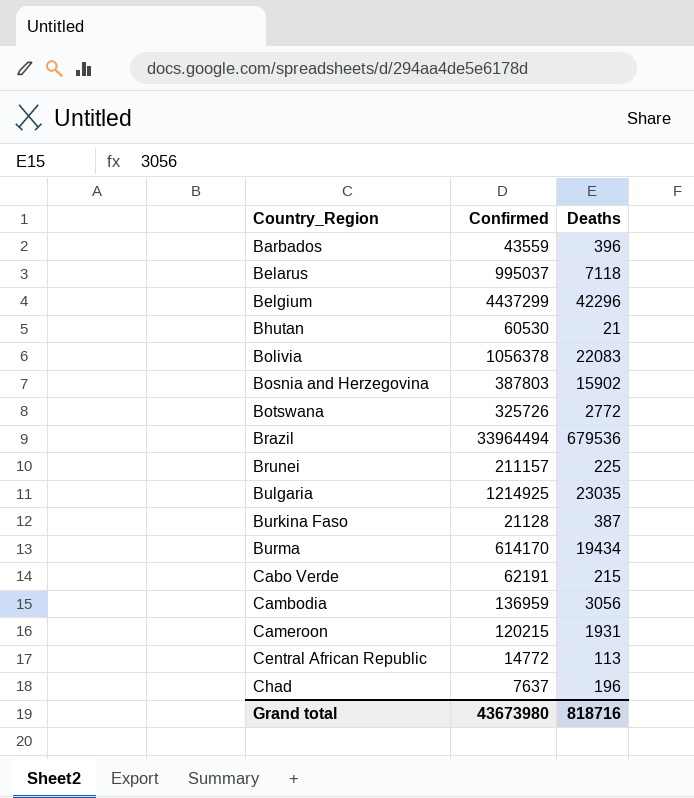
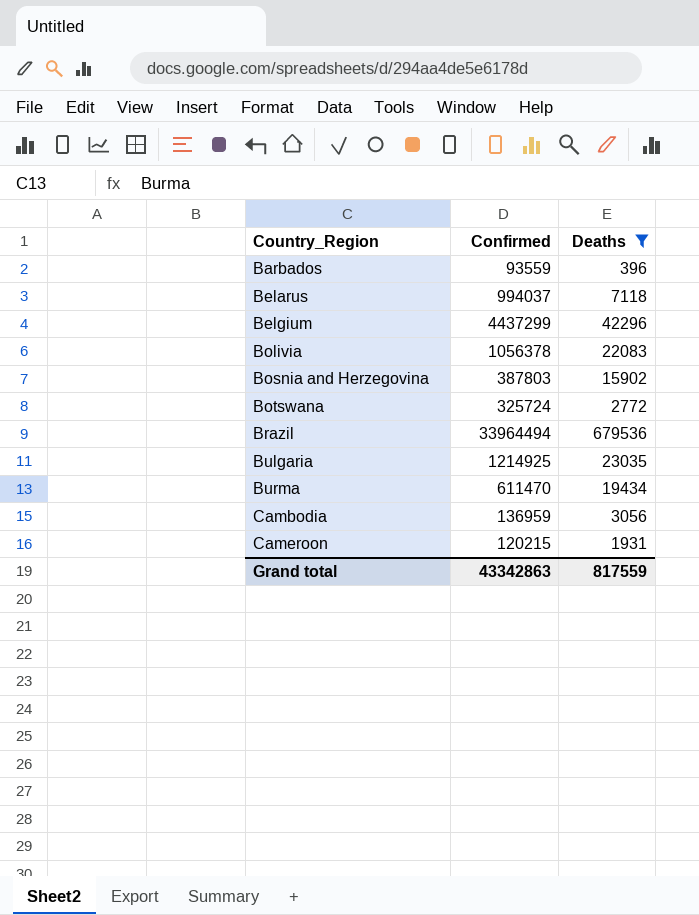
filter: none -> Deaths >= 396
Barbados | Confirmed: 43559 -> 93559
Belarus | Confirmed: 995037 -> 994037
Botswana | Confirmed: 325726 -> 325724
Burma | Confirmed: 614170 -> 611470
Grand total | Confirmed: 43673980 -> 43342863
Grand total | Deaths: 818716 -> 817559

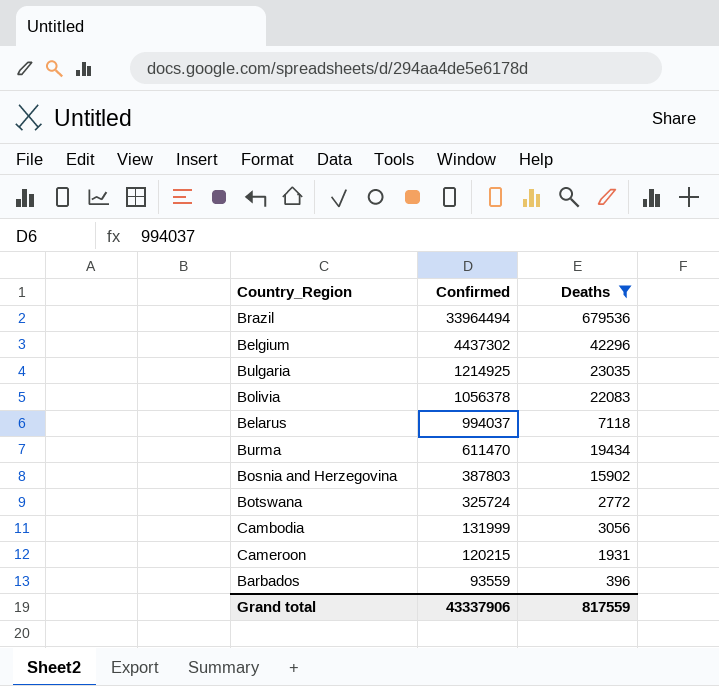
row order: Country_Region ascending -> Confirmed descending
Belgium | Confirmed: 4437299 -> 4437302
Cambodia | Confirmed: 136959 -> 131999
Grand total | Confirmed: 43342863 -> 43337906

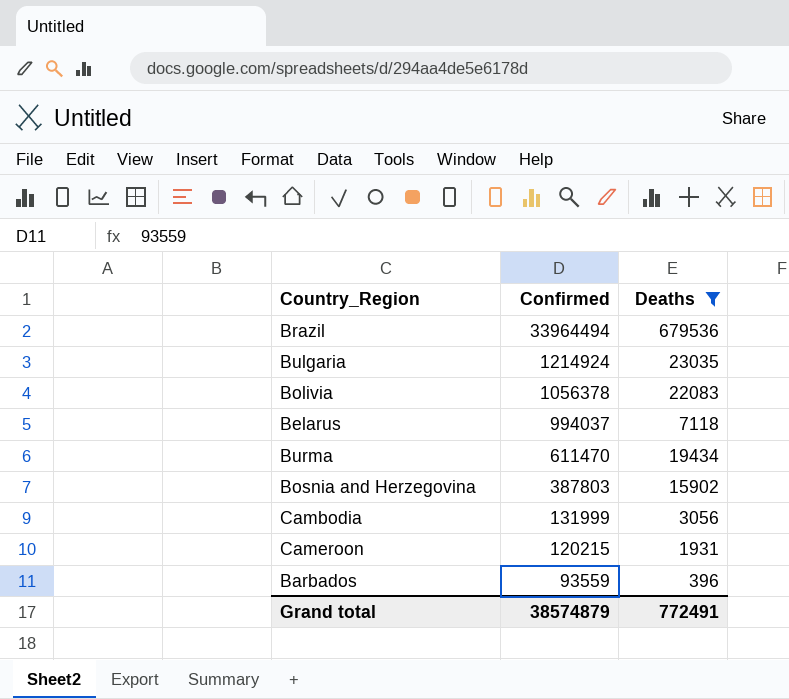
row Belgium: 4437302 | 42296 -> none
row Botswana: 325724 | 2772 -> none
Bulgaria | Confirmed: 1214925 -> 1214924
Grand total | Confirmed: 43337906 -> 38574879
Grand total | Deaths: 817559 -> 772491

